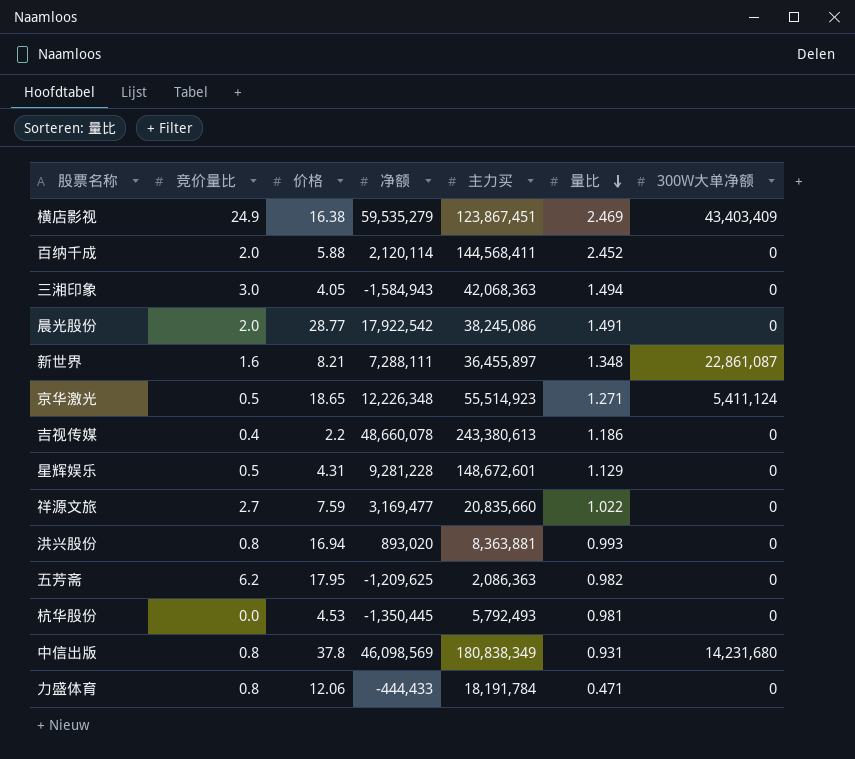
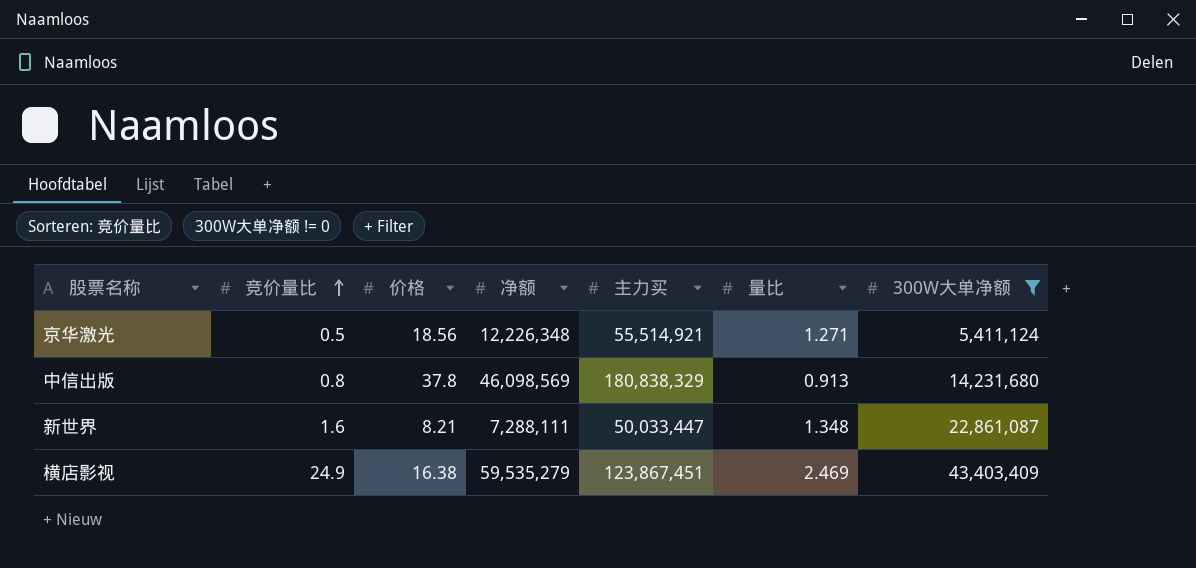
filter: none -> 300W大单净额 != 0
row order: 量比 descending -> 竞价量比 ascending
京华激光 | 价格: 18.65 -> 18.56
京华激光 | 主力买: 55,514,923 -> 55,514,921
中信出版 | 主力买: 180,838,349 -> 180,838,329
中信出版 | 量比: 0.931 -> 0.913
新世界 | 主力买: 36,455,897 -> 50,033,447

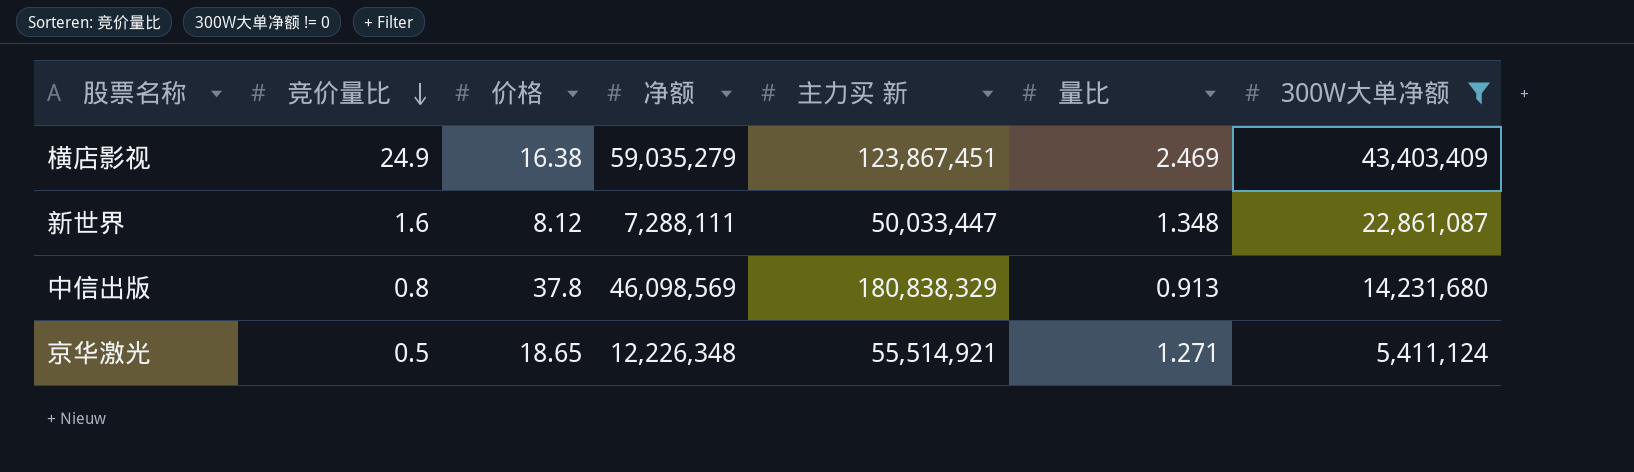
row order: 竞价量比 ascending -> 竞价量比 descending
column name: 主力买 -> 主力买 新
横店影视 | 净额: 59,535,279 -> 59,035,279
新世界 | 价格: 8.21 -> 8.12
京华激光 | 价格: 18.56 -> 18.65

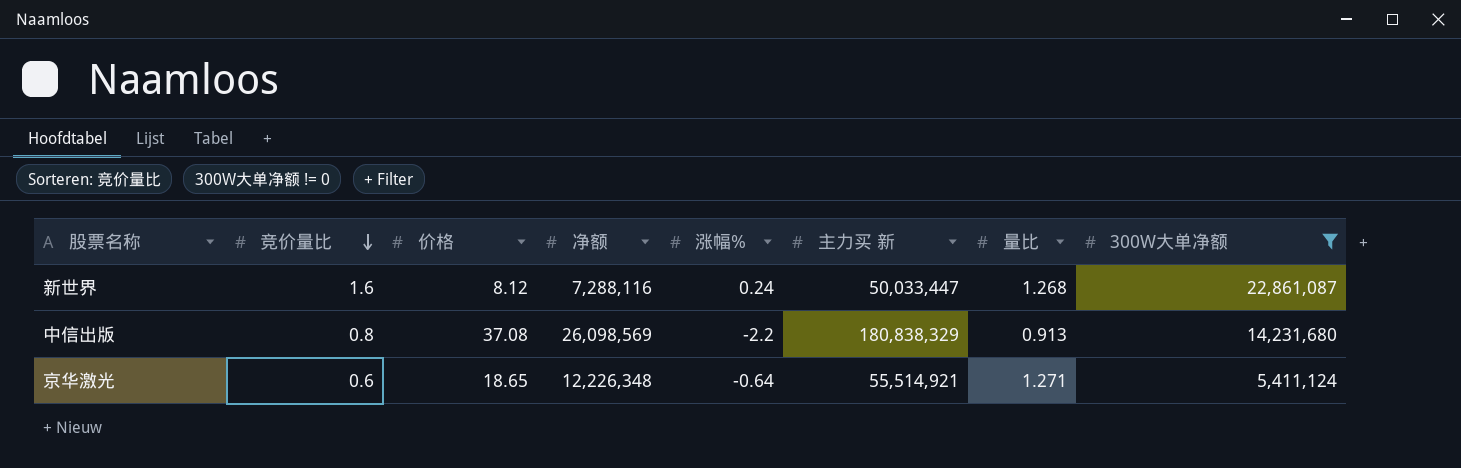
column 涨幅% | position: none -> 5
row 横店影视: 24.9 | 16.38 | 59,035,279 | 123,867,451 | 2.469 | 43,403,409 -> none
新世界 | 净额: 7,288,111 -> 7,288,116
新世界 | 量比: 1.348 -> 1.268
中信出版 | 价格: 37.8 -> 37.08
中信出版 | 净额: 46,098,569 -> 26,098,569
京华激光 | 竞价量比: 0.5 -> 0.6

